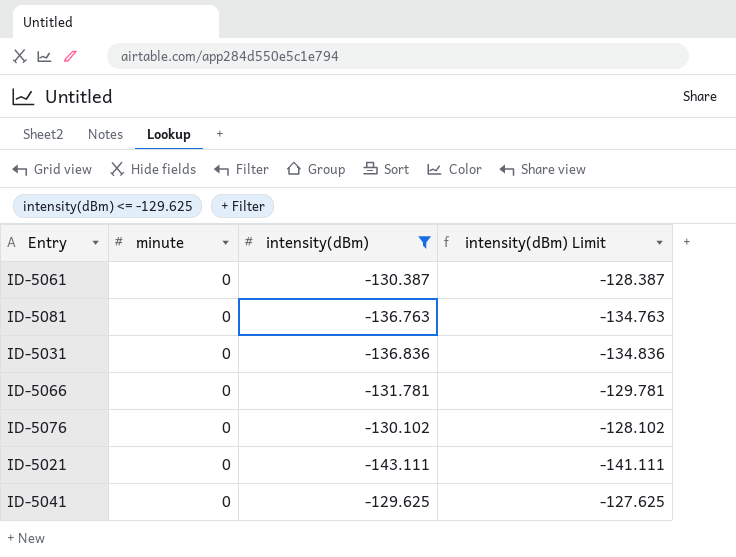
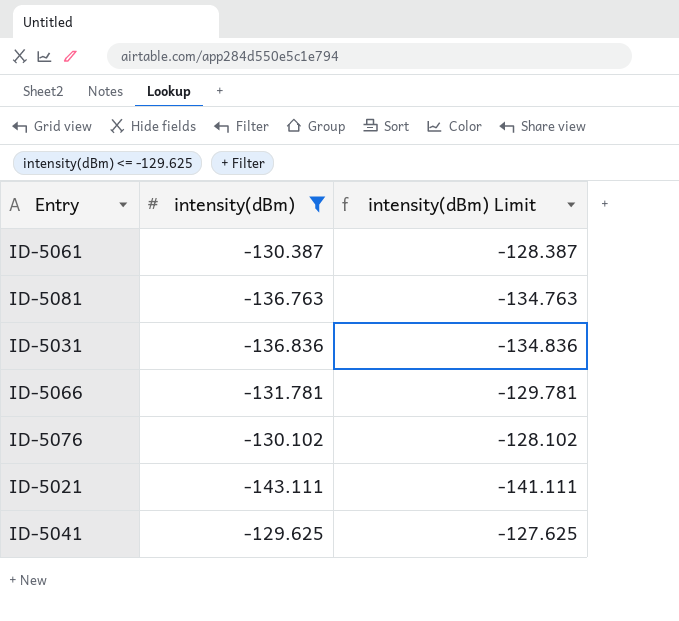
column minute | position: 2 -> none

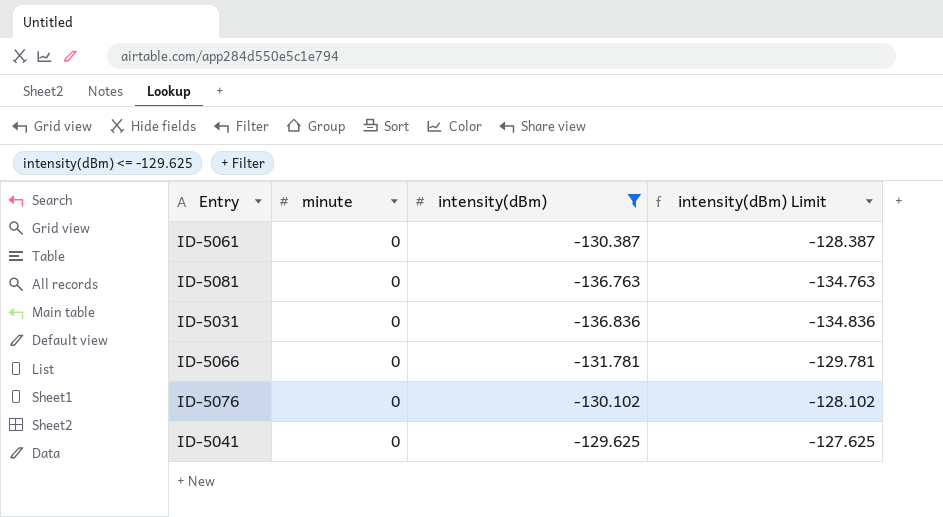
column minute | position: none -> 2
row ID-5021: -143.111 | -141.111 -> none

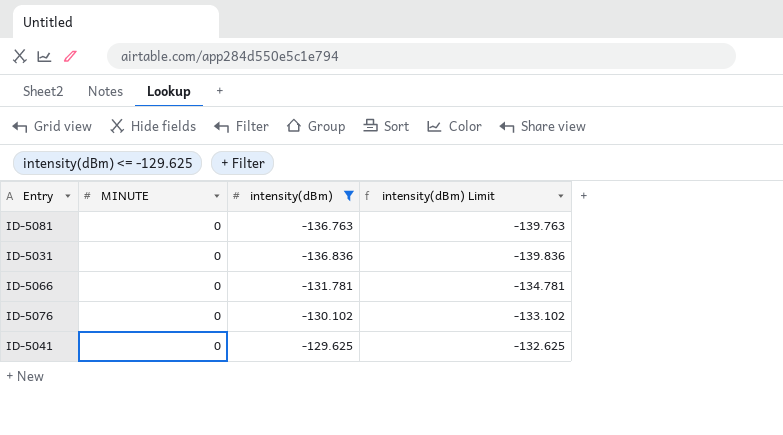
column name: minute -> MINUTE
column intensity(dBm) Limit | formula: [intensity(dBm)] + 2 -> [intensity(dBm)] - 3
row ID-5061: 0 | -130.387 | -128.387 -> none

